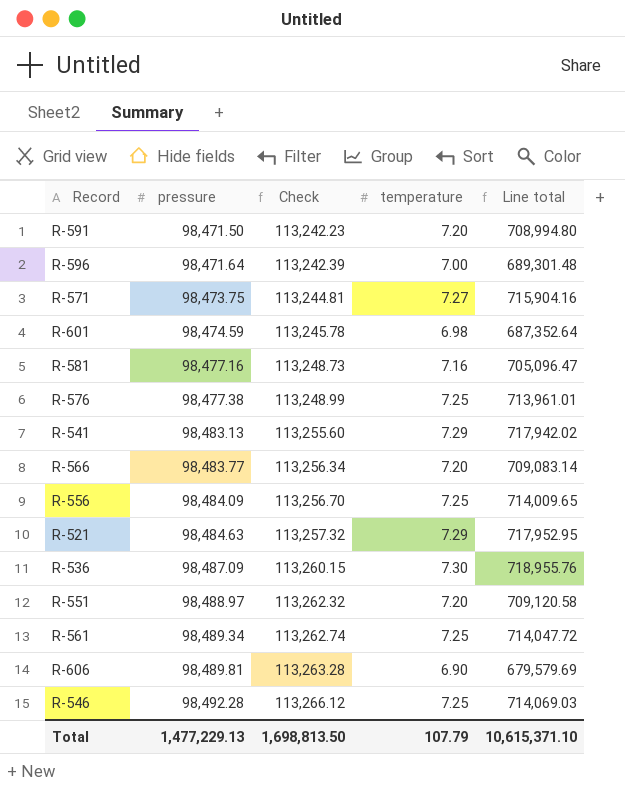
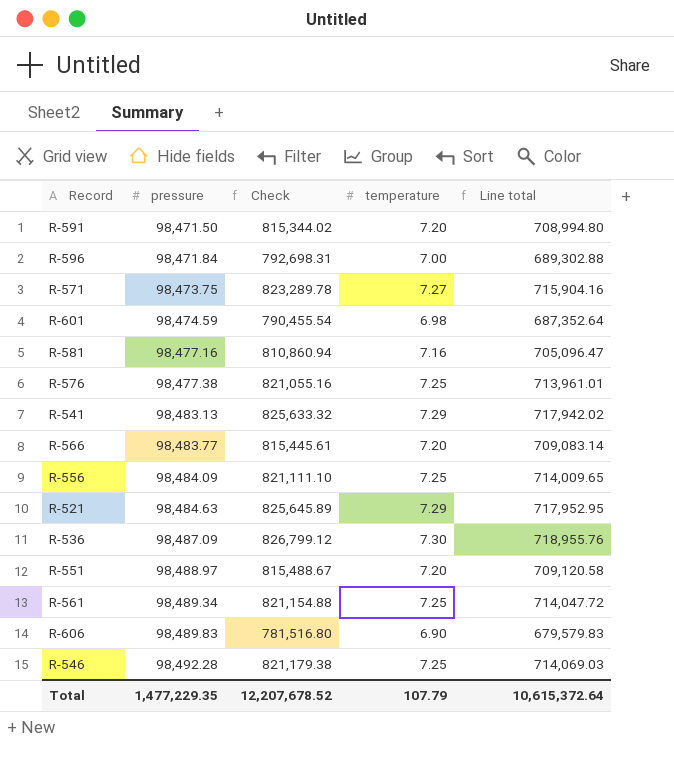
column Check | formula: [pressure] * 1.15 -> [Line total] * 1.15
R-596 | pressure: 98,471.64 -> 98,471.84
R-596 | Line total: 689,301.48 -> 689,302.88
R-606 | pressure: 98,489.81 -> 98,489.83
R-606 | Line total: 679,579.69 -> 679,579.83
Total | pressure: 1,477,229.13 -> 1,477,229.35
Total | Check: 1,698,813.50 -> 12,207,678.52
Total | Line total: 10,615,371.10 -> 10,615,372.64

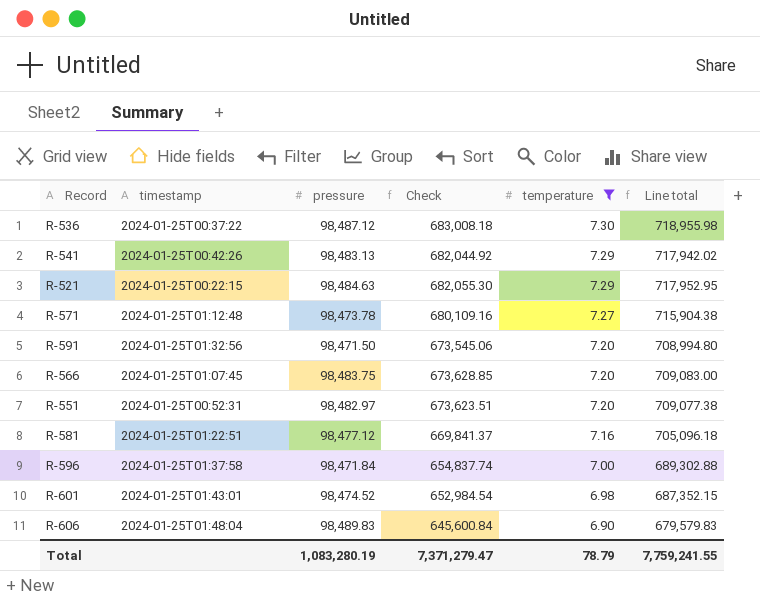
filter: none -> temperature != 7.25
row order: pressure ascending -> temperature descending
column timestamp | position: none -> 2
column Check | formula: [Line total] * 1.15 -> [Line total] * 0.95
R-536 | pressure: 98,487.09 -> 98,487.12
R-536 | Line total: 718,955.76 -> 718,955.98
R-571 | pressure: 98,473.75 -> 98,473.78
R-571 | Line total: 715,904.16 -> 715,904.38
R-566 | pressure: 98,483.77 -> 98,483.75
R-566 | Line total: 709,083.14 -> 709,083.00
R-551 | pressure: 98,488.97 -> 98,482.97
R-551 | Line total: 709,120.58 -> 709,077.38
R-581 | pressure: 98,477.16 -> 98,477.12
R-581 | Line total: 705,096.47 -> 705,096.18
R-601 | pressure: 98,474.59 -> 98,474.52
R-601 | Line total: 687,352.64 -> 687,352.15
Total | pressure: 1,477,229.35 -> 1,083,280.19
Total | Check: 12,207,678.52 -> 7,371,279.47
Total | temperature: 107.79 -> 78.79
Total | Line total: 10,615,372.64 -> 7,759,241.55

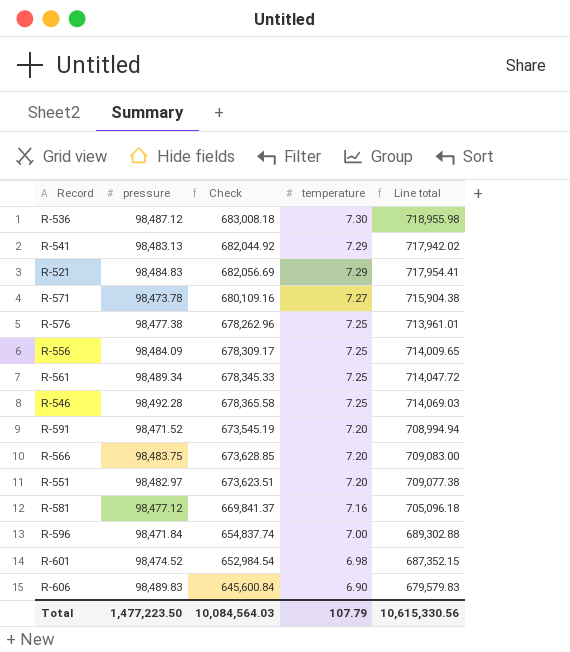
filter: temperature != 7.25 -> none
column timestamp | position: 2 -> none
R-521 | pressure: 98,484.63 -> 98,484.83
R-521 | Check: 682,055.30 -> 682,056.69
R-521 | Line total: 717,952.95 -> 717,954.41
R-591 | pressure: 98,471.50 -> 98,471.52
R-591 | Check: 673,545.06 -> 673,545.19
R-591 | Line total: 708,994.80 -> 708,994.94
Total | pressure: 1,083,280.19 -> 1,477,223.50
Total | Check: 7,371,279.47 -> 10,084,564.03
Total | temperature: 78.79 -> 107.79
Total | Line total: 7,759,241.55 -> 10,615,330.56

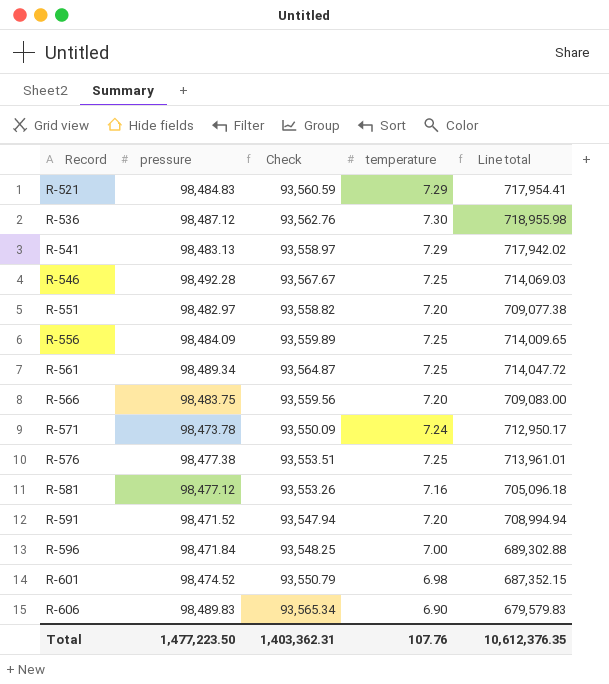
row order: temperature descending -> Record ascending
column Check | formula: [Line total] * 0.95 -> [pressure] * 0.95
R-571 | temperature: 7.27 -> 7.24
R-571 | Line total: 715,904.38 -> 712,950.17
Total | Check: 10,084,564.03 -> 1,403,362.31
Total | temperature: 107.79 -> 107.76
Total | Line total: 10,615,330.56 -> 10,612,376.35

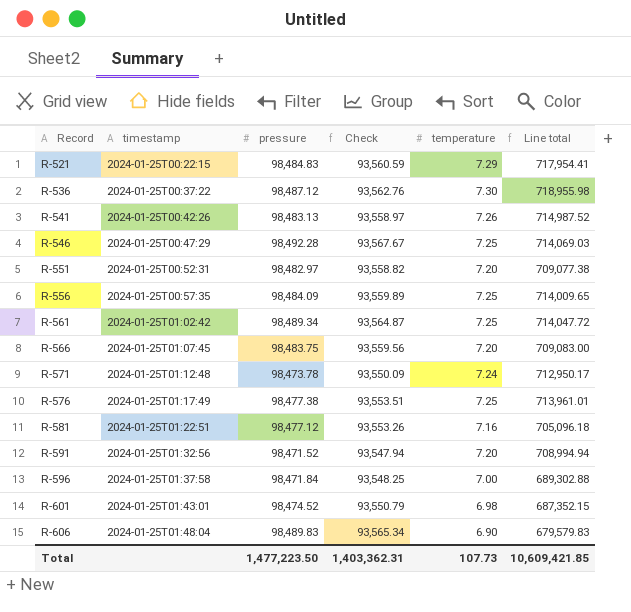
column timestamp | position: none -> 2
R-541 | temperature: 7.29 -> 7.26
R-541 | Line total: 717,942.02 -> 714,987.52
Total | temperature: 107.76 -> 107.73
Total | Line total: 10,612,376.35 -> 10,609,421.85

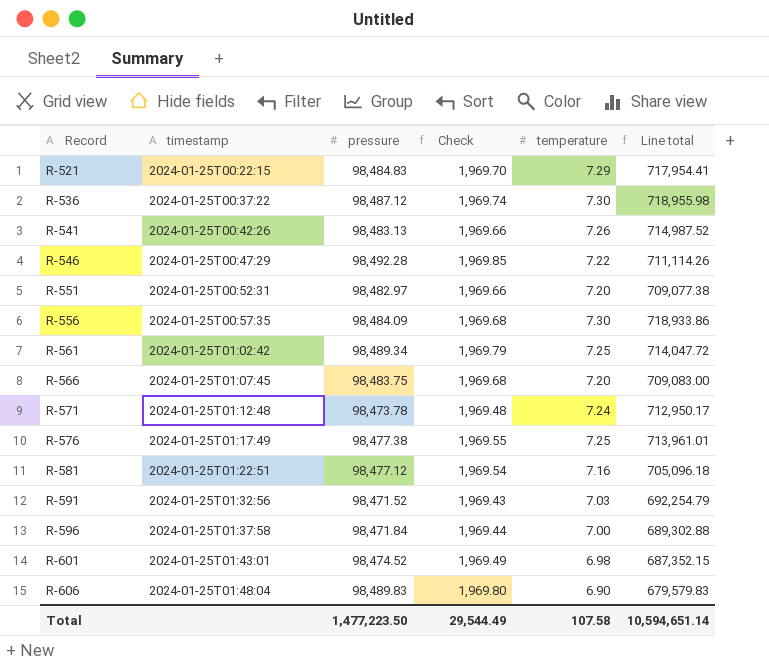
column Check | formula: [pressure] * 0.95 -> [pressure] * 0.02
R-546 | temperature: 7.25 -> 7.22
R-546 | Line total: 714,069.03 -> 711,114.26
R-556 | temperature: 7.25 -> 7.30
R-556 | Line total: 714,009.65 -> 718,933.86
R-591 | temperature: 7.20 -> 7.03
R-591 | Line total: 708,994.94 -> 692,254.79
Total | Check: 1,403,362.31 -> 29,544.49
Total | temperature: 107.73 -> 107.58
Total | Line total: 10,609,421.85 -> 10,594,651.14

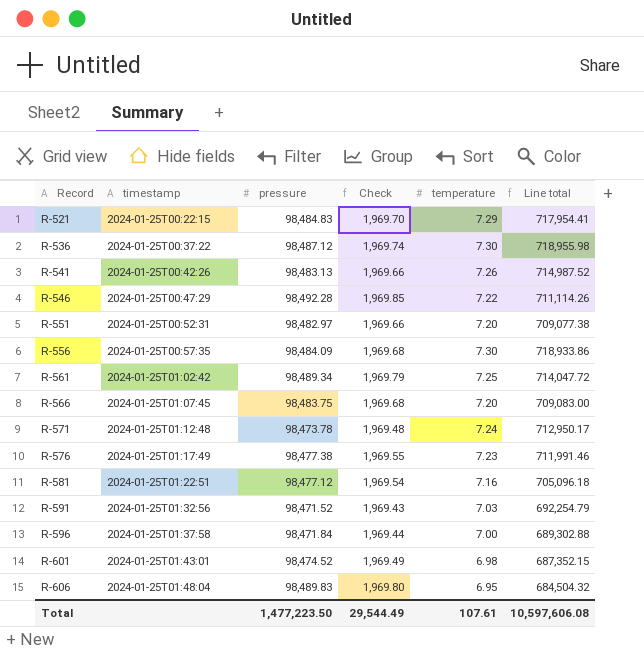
R-576 | temperature: 7.25 -> 7.23
R-576 | Line total: 713,961.01 -> 711,991.46
R-606 | temperature: 6.90 -> 6.95
R-606 | Line total: 679,579.83 -> 684,504.32
Total | temperature: 107.58 -> 107.61
Total | Line total: 10,594,651.14 -> 10,597,606.08

